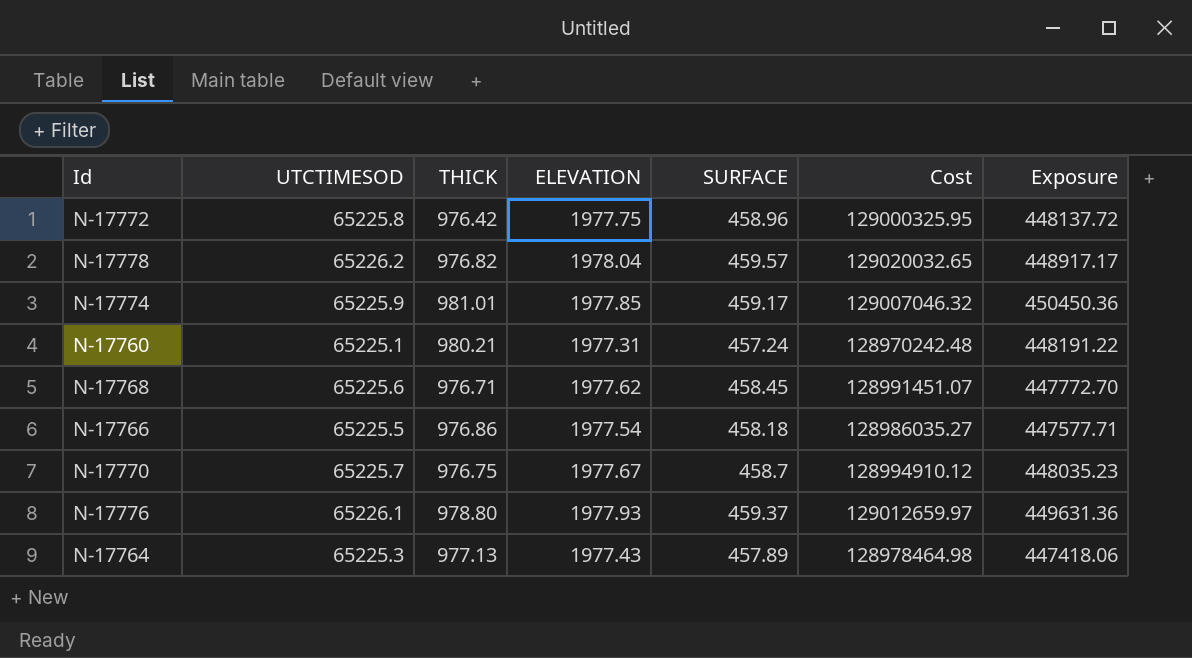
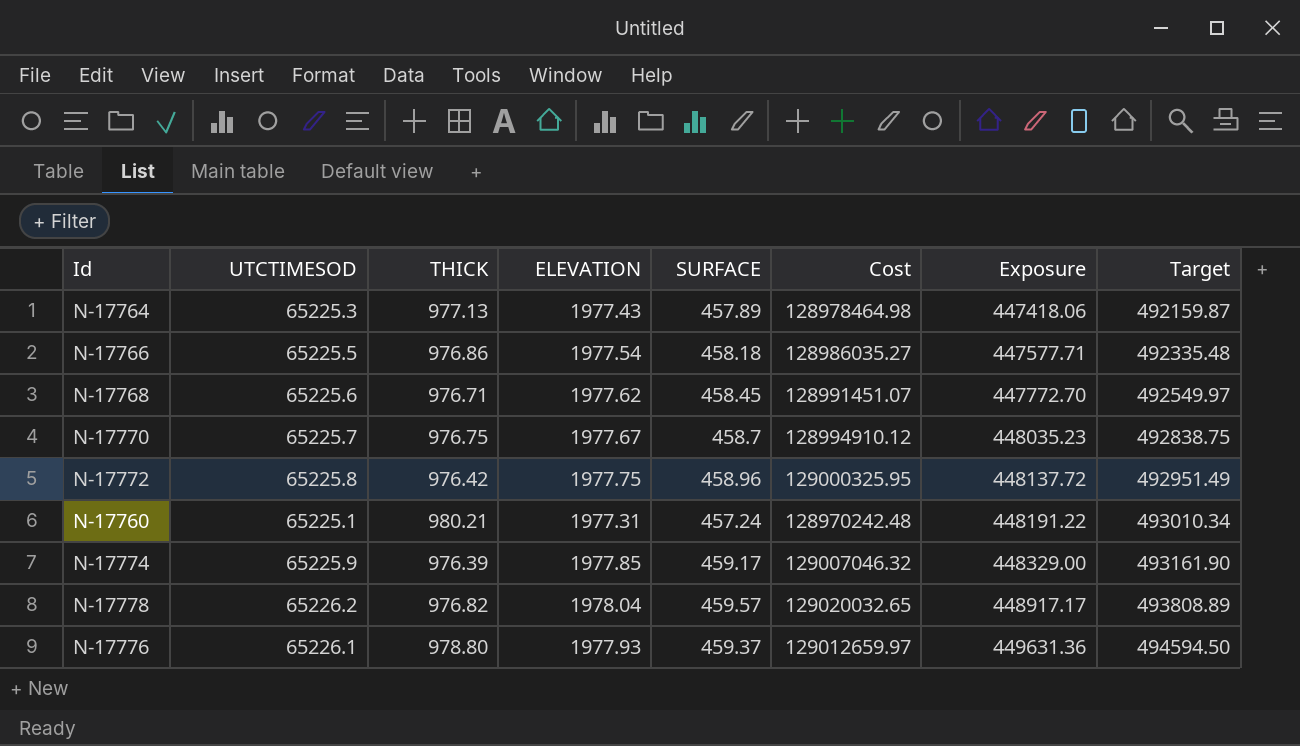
row order: none -> Exposure ascending
column Target | formula: none -> [Exposure] * 1.1
N-17774 | THICK: 981.01 -> 976.39
N-17774 | Exposure: 450450.36 -> 448329.00

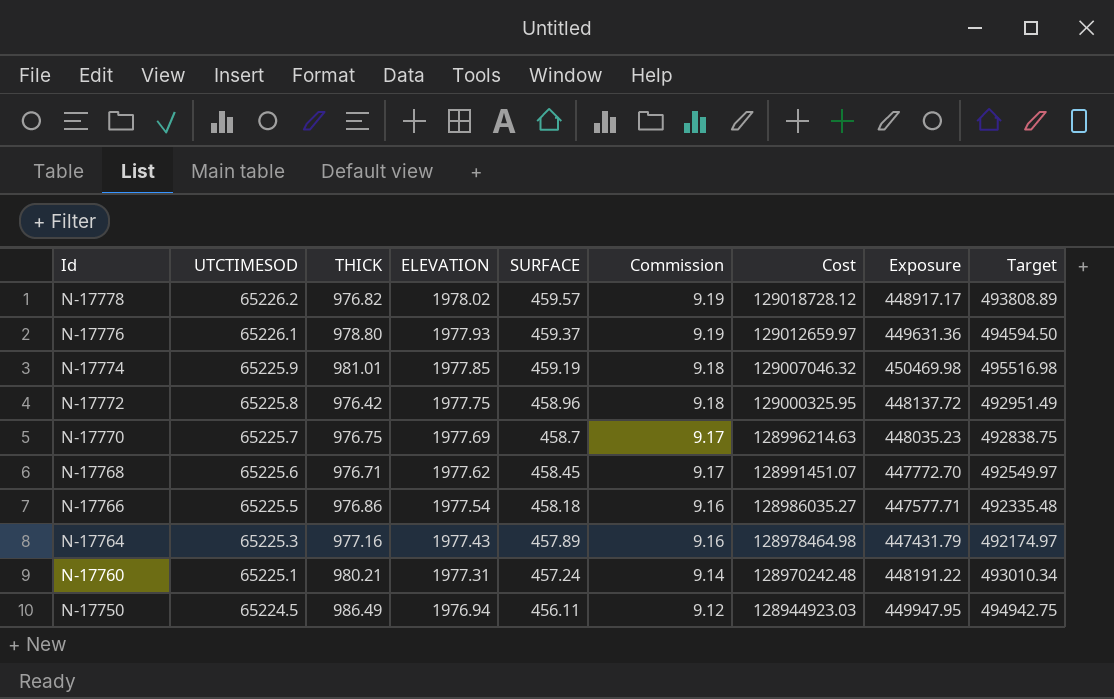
row order: Exposure ascending -> Id descending
column Commission | formula: none -> [SURFACE] * 0.02
N-17778 | ELEVATION: 1978.04 -> 1978.02
N-17778 | Cost: 129020032.65 -> 129018728.12
N-17774 | THICK: 976.39 -> 981.01
N-17774 | SURFACE: 459.17 -> 459.19
N-17774 | Exposure: 448329.00 -> 450469.98
N-17774 | Target: 493161.90 -> 495516.98
N-17770 | ELEVATION: 1977.67 -> 1977.69
N-17770 | Cost: 128994910.12 -> 128996214.63
N-17764 | THICK: 977.13 -> 977.16
N-17764 | Exposure: 447418.06 -> 447431.79
N-17764 | Target: 492159.87 -> 492174.97
row N-17750: none -> 65224.5 | 986.49 | 1976.94 | 456.11 | 9.12 | 128944923.03 | 449947.95 | 494942.75

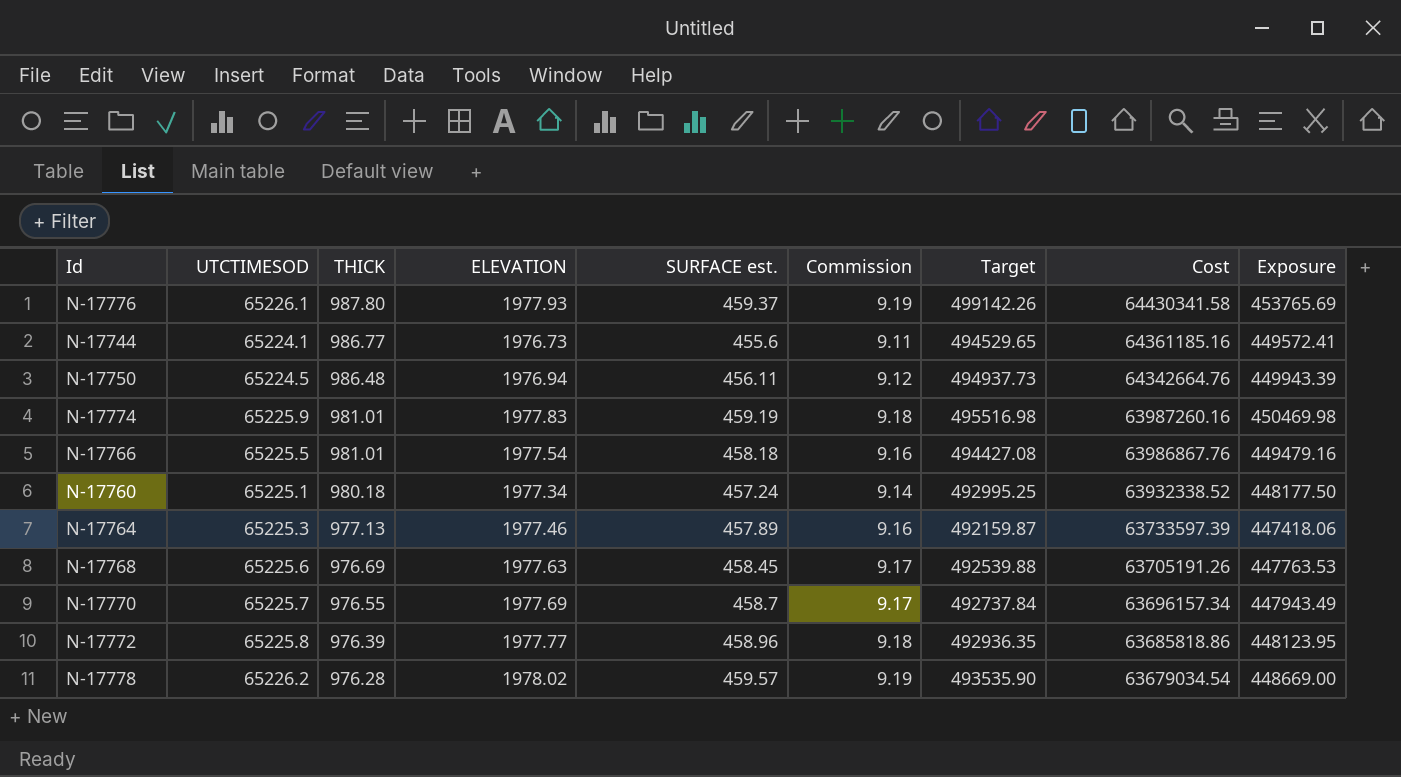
row order: Id descending -> THICK descending
column name: SURFACE -> SURFACE est.
column Target | position: 9 -> 7
column Cost | formula: [UTCTIMESOD] * [ELEVATION] -> [UTCTIMESOD] * [THICK]
N-17776 | THICK: 978.80 -> 987.80
N-17776 | Target: 494594.50 -> 499142.26
N-17776 | Exposure: 449631.36 -> 453765.69
row N-17744: none -> 65224.1 | 986.77 | 1976.73 | 455.6 | 9.11 | 494529.65 | 64361185.16 | 449572.41
N-17750 | THICK: 986.49 -> 986.48
N-17750 | Target: 494942.75 -> 494937.73
N-17750 | Exposure: 449947.95 -> 449943.39
N-17774 | ELEVATION: 1977.85 -> 1977.83
N-17766 | THICK: 976.86 -> 981.01
N-17766 | Target: 492335.48 -> 494427.08
N-17766 | Exposure: 447577.71 -> 449479.16
N-17760 | THICK: 980.21 -> 980.18
N-17760 | ELEVATION: 1977.31 -> 1977.34
N-17760 | Target: 493010.34 -> 492995.25
N-17760 | Exposure: 448191.22 -> 448177.50
N-17764 | THICK: 977.16 -> 977.13
N-17764 | ELEVATION: 1977.43 -> 1977.46
N-17764 | Target: 492174.97 -> 492159.87
N-17764 | Exposure: 447431.79 -> 447418.06
N-17768 | THICK: 976.71 -> 976.69
N-17768 | ELEVATION: 1977.62 -> 1977.63
N-17768 | Target: 492549.97 -> 492539.88
N-17768 | Exposure: 447772.70 -> 447763.53
N-17770 | THICK: 976.75 -> 976.55
N-17770 | Target: 492838.75 -> 492737.84
N-17770 | Exposure: 448035.23 -> 447943.49
N-17772 | THICK: 976.42 -> 976.39
N-17772 | ELEVATION: 1977.75 -> 1977.77
N-17772 | Target: 492951.49 -> 492936.35
N-17772 | Exposure: 448137.72 -> 448123.95
N-17778 | THICK: 976.82 -> 976.28
N-17778 | Target: 493808.89 -> 493535.90
N-17778 | Exposure: 448917.17 -> 448669.00

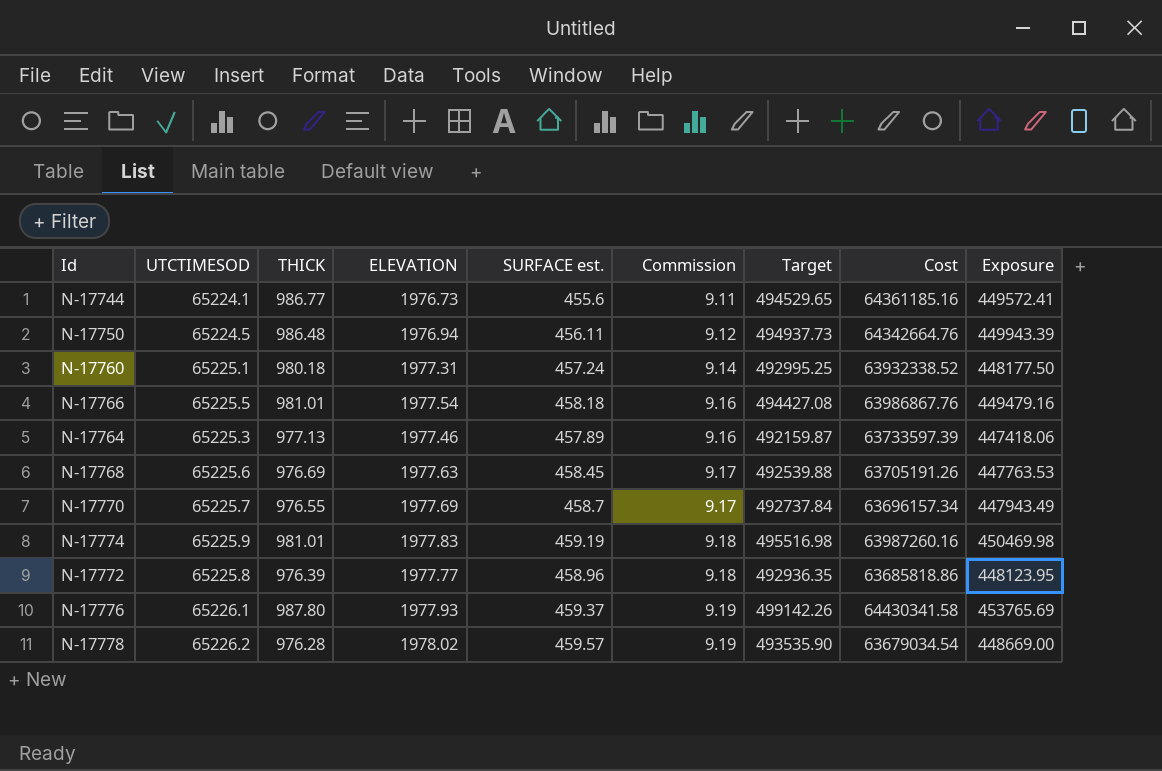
row order: THICK descending -> Commission ascending
N-17760 | ELEVATION: 1977.34 -> 1977.31

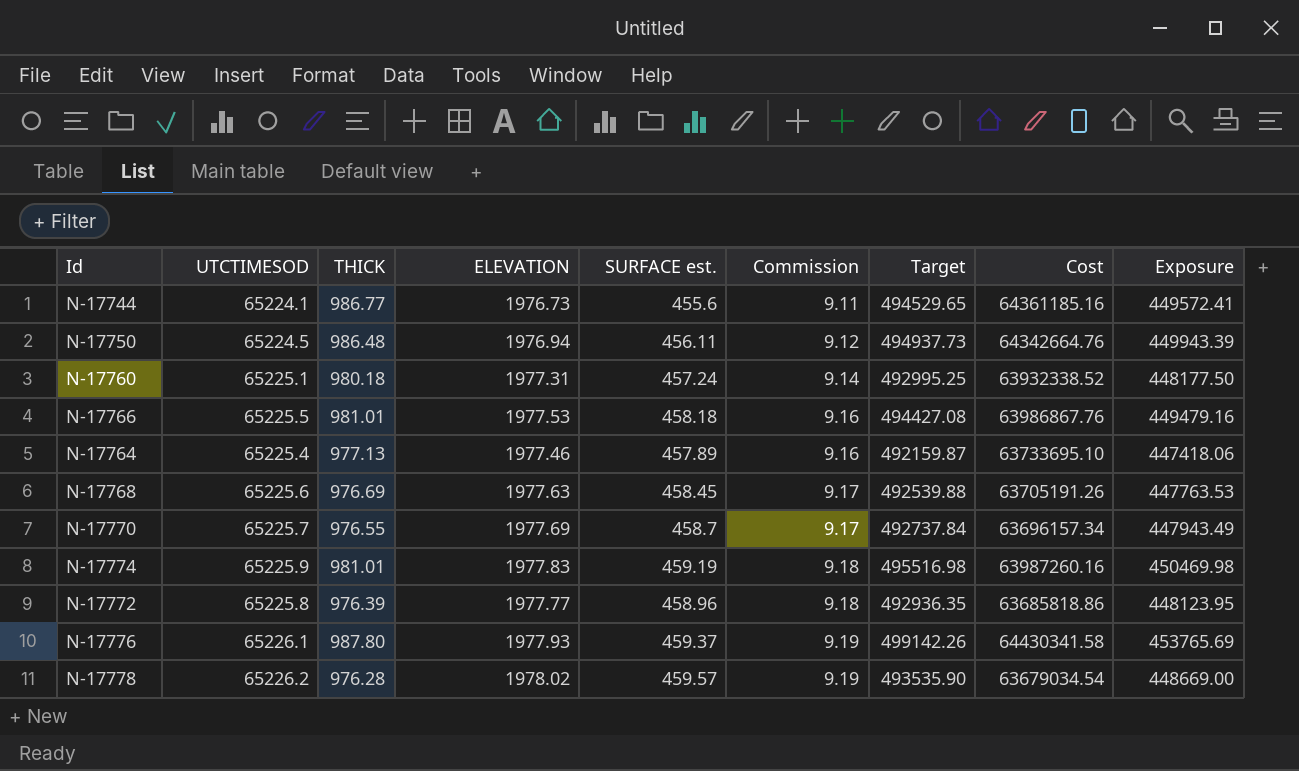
N-17766 | ELEVATION: 1977.54 -> 1977.53
N-17764 | UTCTIMESOD: 65225.3 -> 65225.4
N-17764 | Cost: 63733597.39 -> 63733695.10

